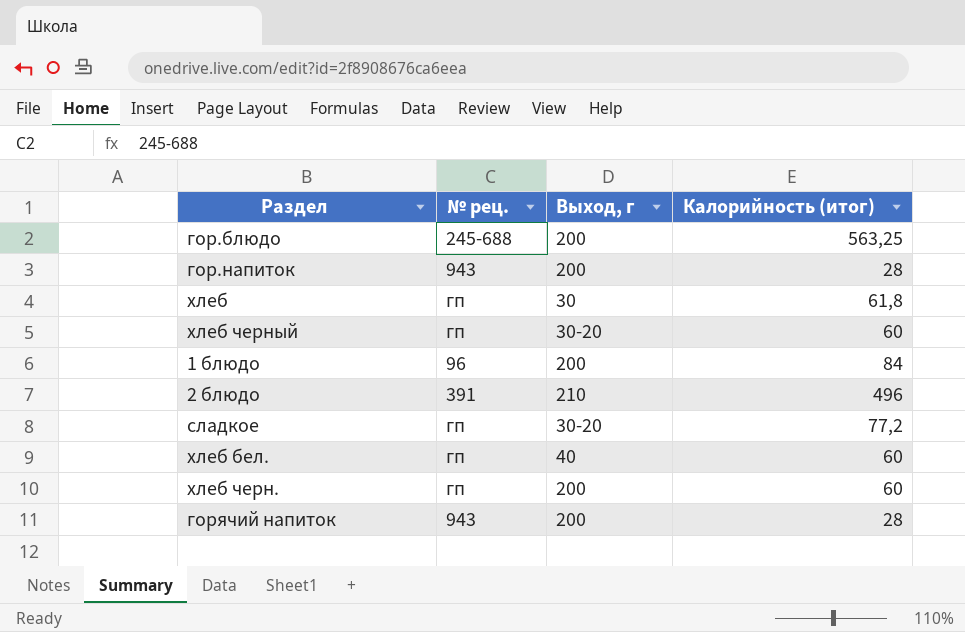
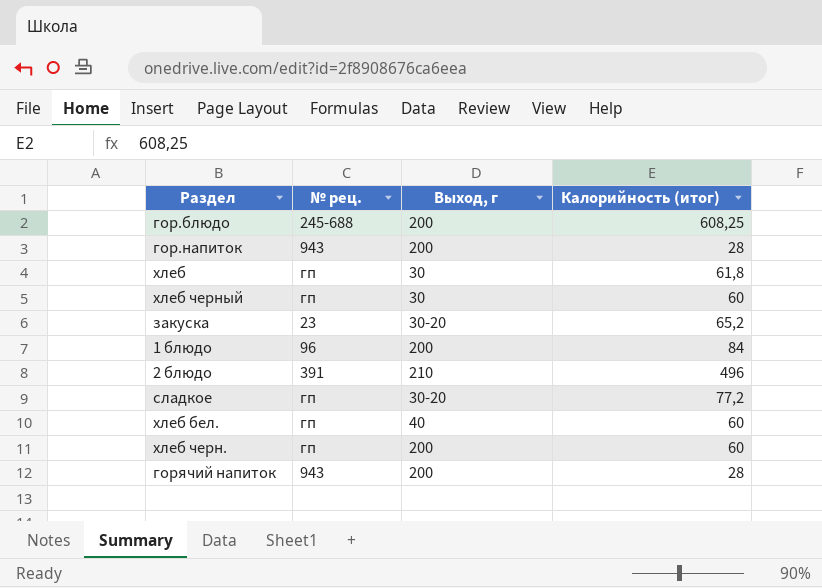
гор.блюдо | Калорийность (итог): 563,25 -> 608,25
хлеб черный | Выход, г: 30-20 -> 30
row закуска: none -> 23 | 30-20 | 65,2

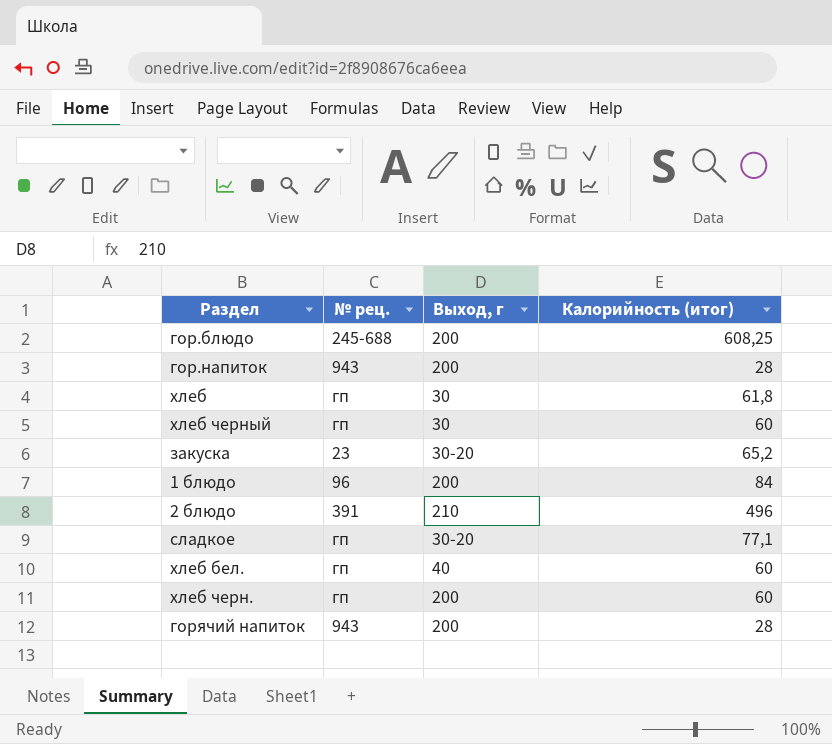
сладкое | Калорийность (итог): 77,2 -> 77,1

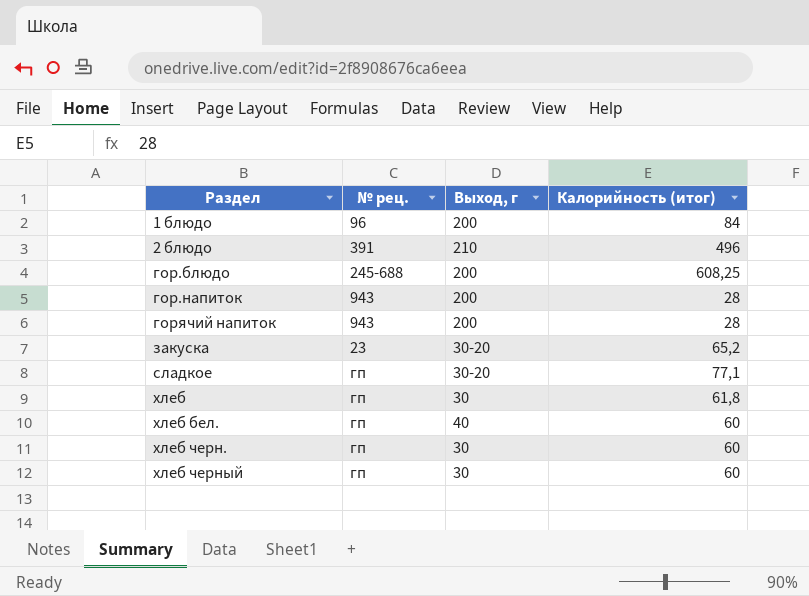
row order: none -> Раздел ascending
хлеб черн. | Выход, г: 200 -> 30

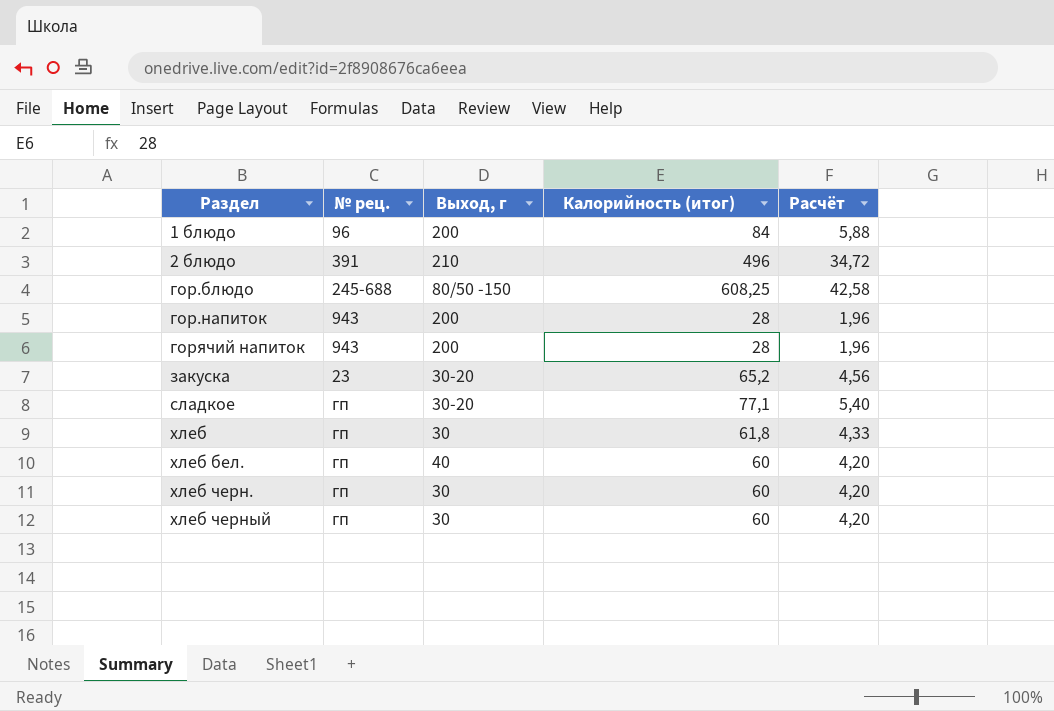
column Расчёт | formula: none -> [Калорийность (итог)] * 0,07
гор.блюдо | Выход, г: 200 -> 80/50 -150

